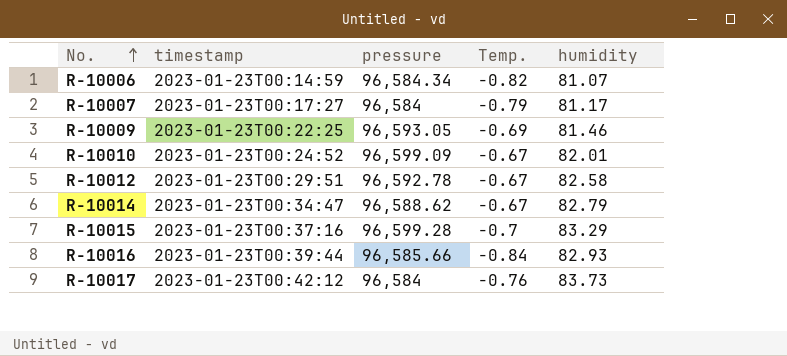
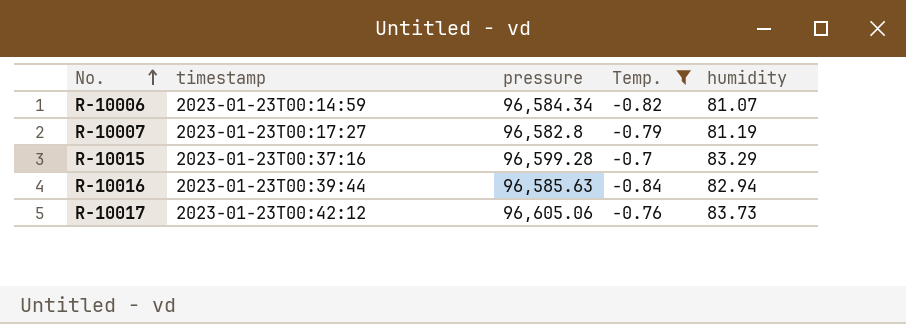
filter: none -> Temp. <= -0.7
R-10007 | pressure: 96,584 -> 96,582.8
R-10007 | humidity: 81.17 -> 81.19
R-10016 | pressure: 96,585.66 -> 96,585.63
R-10016 | humidity: 82.93 -> 82.94
R-10017 | pressure: 96,584 -> 96,605.06

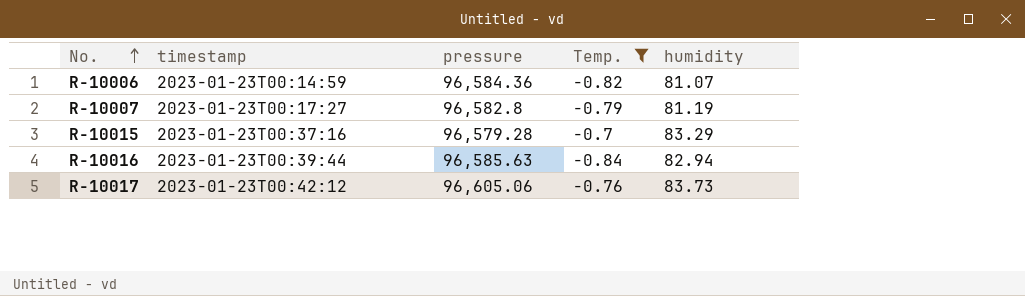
R-10006 | pressure: 96,584.34 -> 96,584.36
R-10015 | pressure: 96,599.28 -> 96,579.28

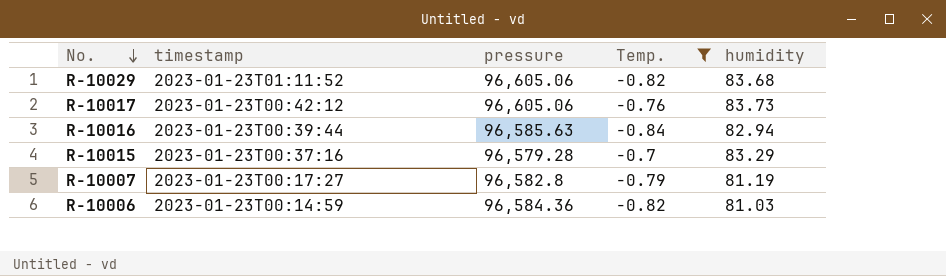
row order: No. ascending -> No. descending
row R-10029: none -> 2023-01-23T01:11:52 | 96,605.06 | -0.82 | 83.68
R-10006 | humidity: 81.07 -> 81.03

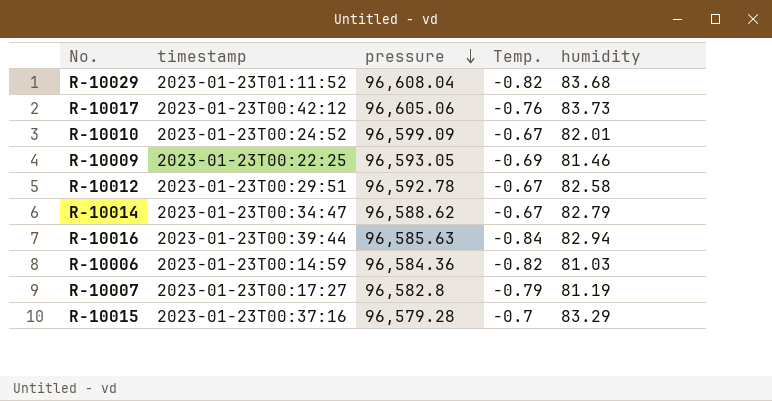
filter: Temp. <= -0.7 -> none
row order: No. descending -> pressure descending
R-10029 | pressure: 96,605.06 -> 96,608.04

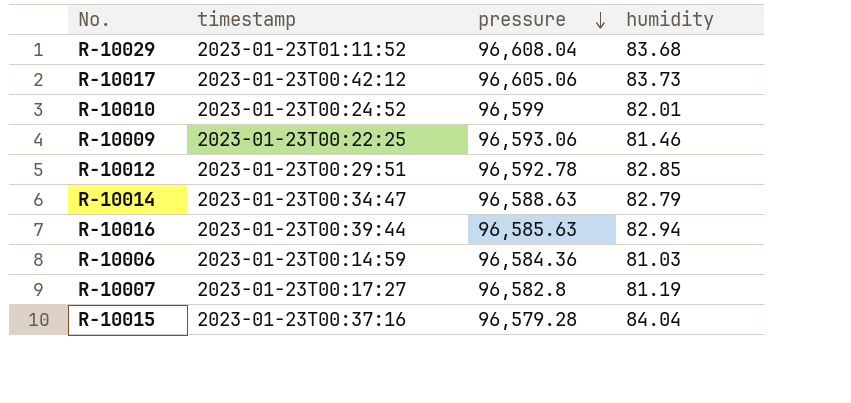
column Temp. | position: 4 -> none
R-10010 | pressure: 96,599.09 -> 96,599
R-10009 | pressure: 96,593.05 -> 96,593.06
R-10012 | humidity: 82.58 -> 82.85
R-10014 | pressure: 96,588.62 -> 96,588.63
R-10015 | humidity: 83.29 -> 84.04

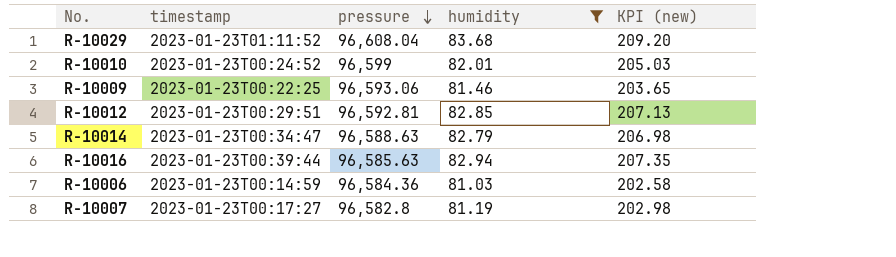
filter: none -> humidity <= 83.68
column KPI (new) | formula: none -> [humidity] * 2.5
R-10012 | pressure: 96,592.78 -> 96,592.81

